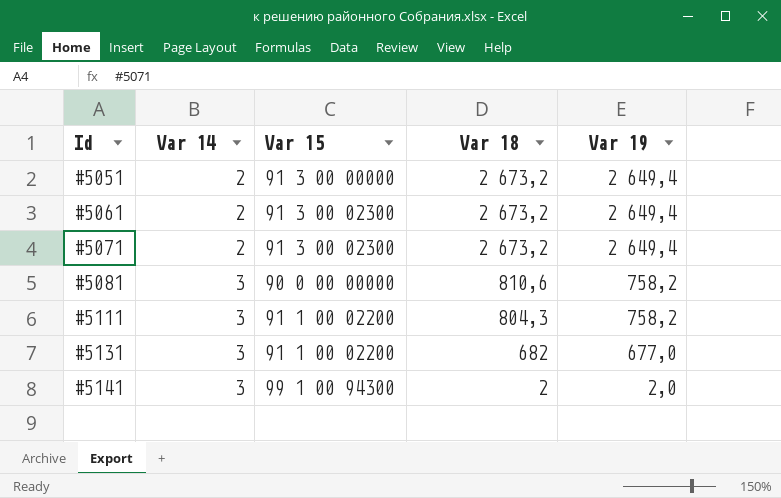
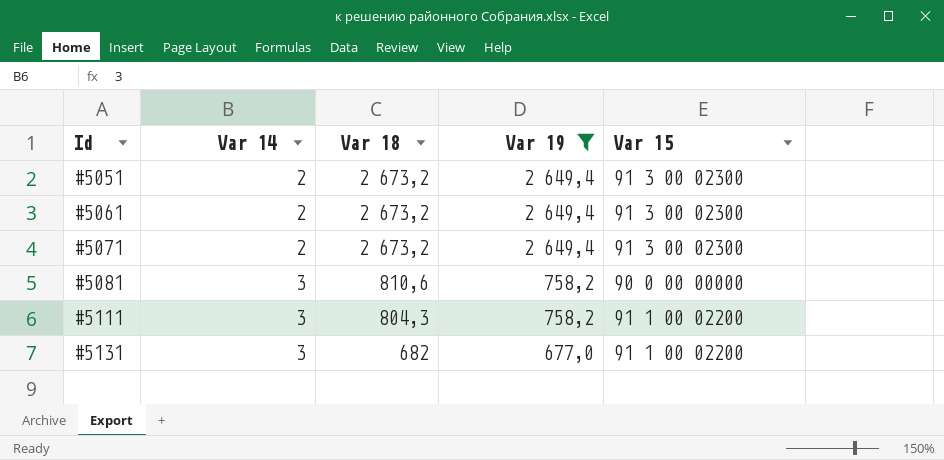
filter: none -> Var 19 != 2,0
column Var 15 | position: 3 -> 5
#5051 | Var 15: 91 3 00 00000 -> 91 3 00 02300

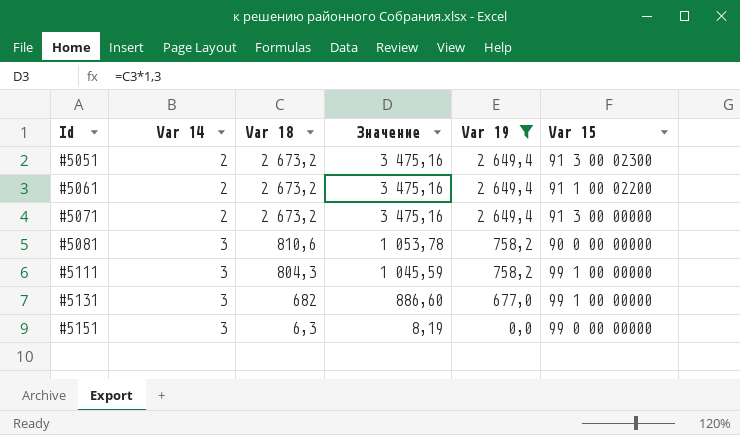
column Значение | formula: none -> [Var 18] * 1,3
#5061 | Var 15: 91 3 00 02300 -> 91 1 00 02200
#5071 | Var 15: 91 3 00 02300 -> 91 3 00 00000
#5111 | Var 15: 91 1 00 02200 -> 99 1 00 00000
#5131 | Var 15: 91 1 00 02200 -> 99 1 00 00000
row #5151: none -> 3 | 6,3 | 8,19 | 0,0 | 99 0 00 00000

